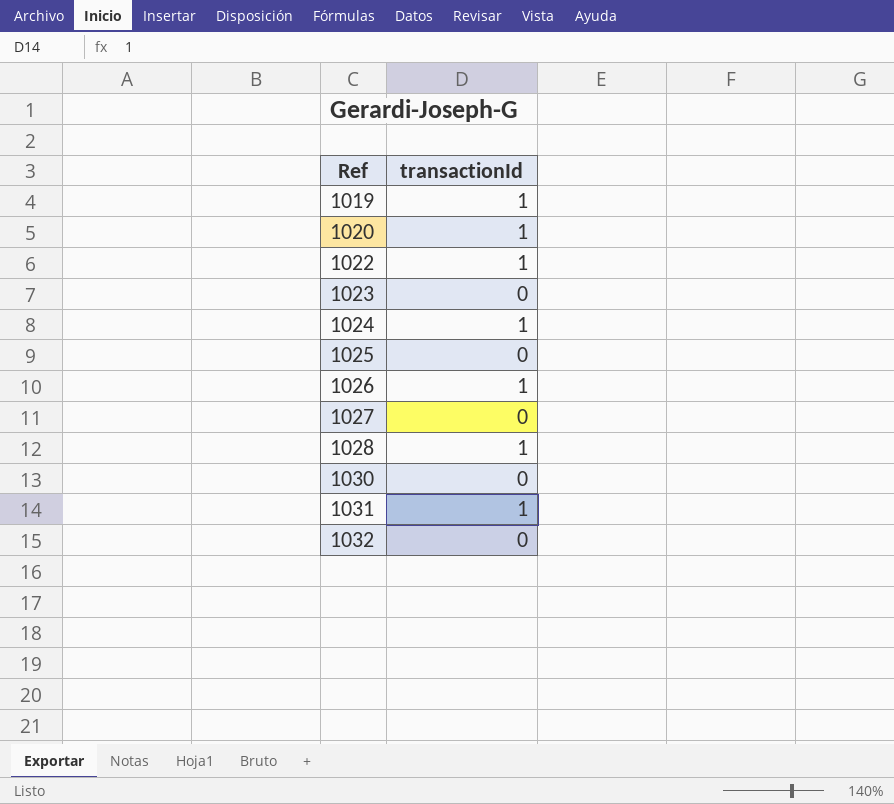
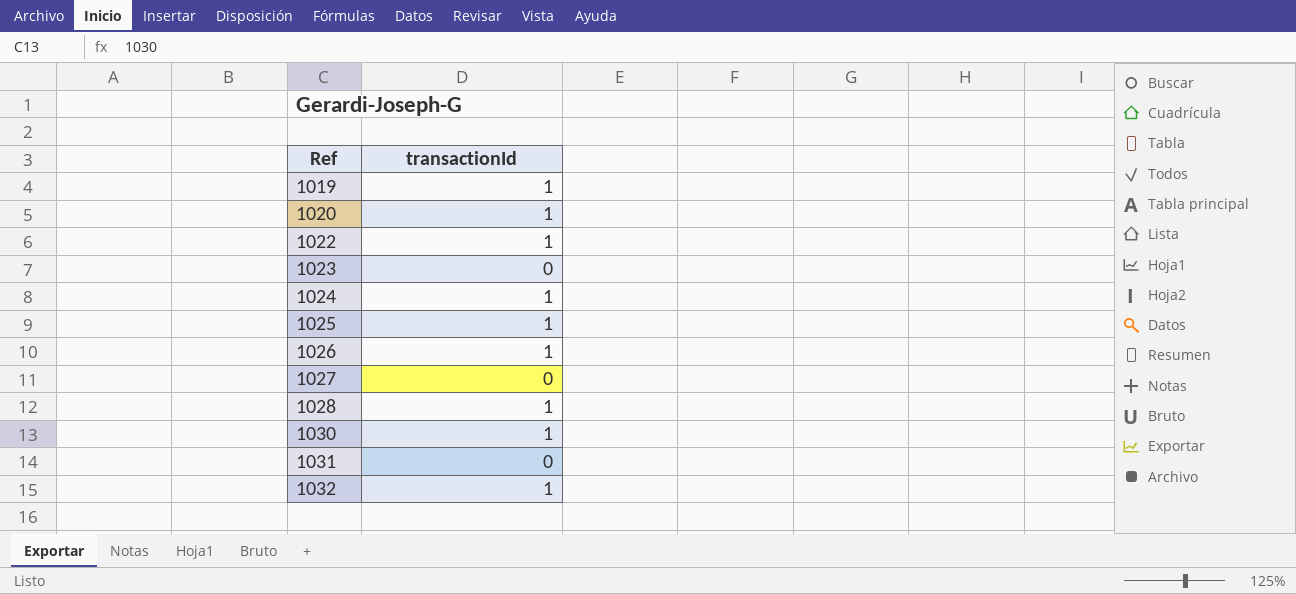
1025 | transactionId: 0 -> 1
1030 | transactionId: 0 -> 1
1031 | transactionId: 1 -> 0
1032 | transactionId: 0 -> 1

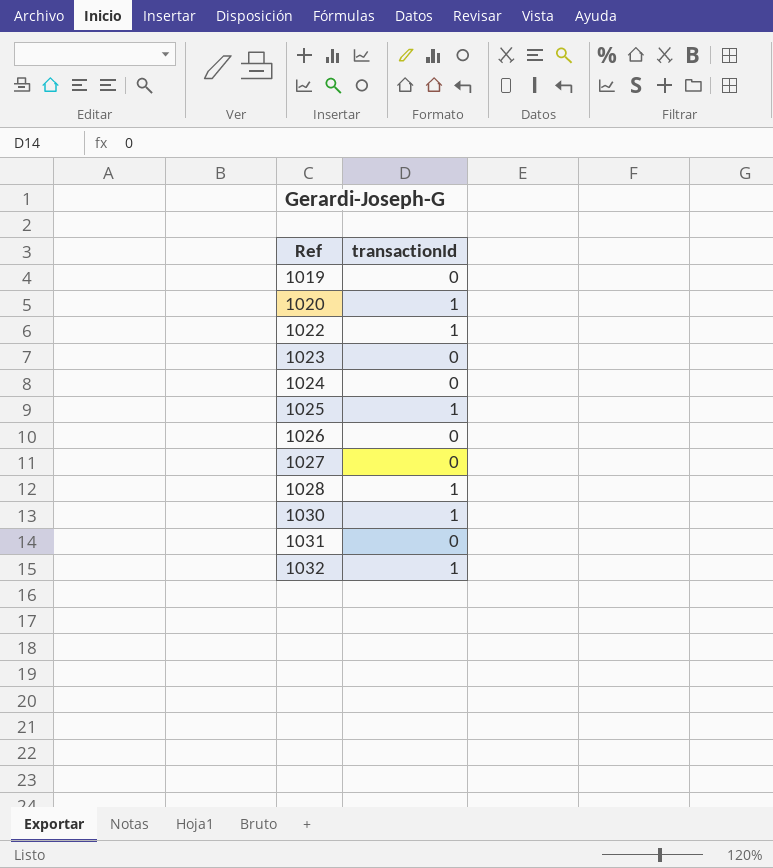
1019 | transactionId: 1 -> 0
1024 | transactionId: 1 -> 0
1026 | transactionId: 1 -> 0

